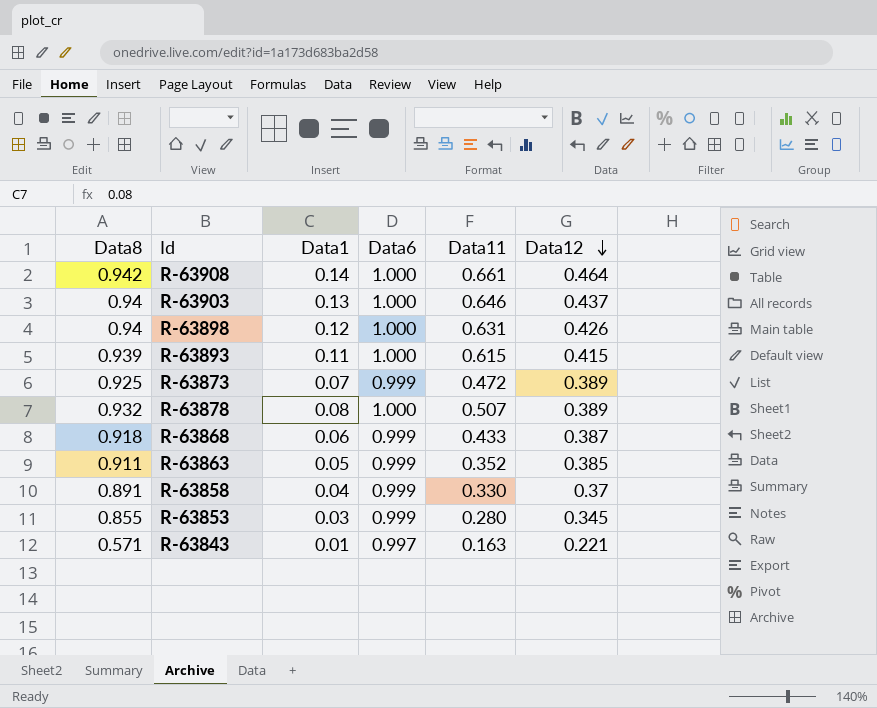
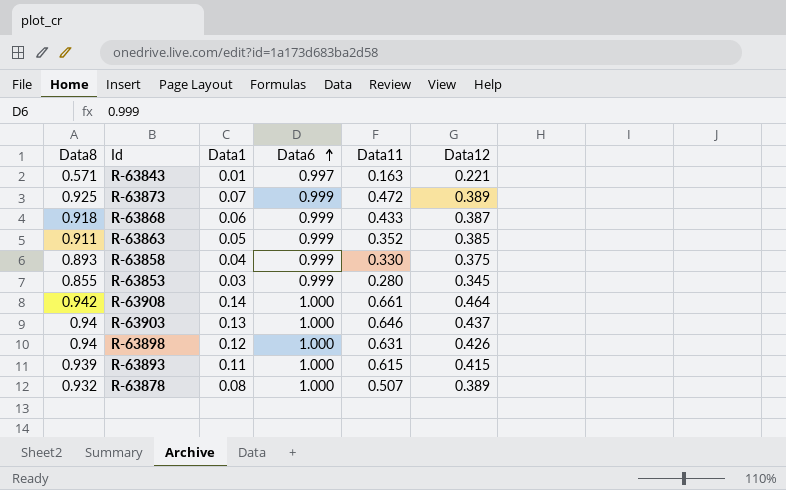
row order: Data12 descending -> Data6 ascending
R-63858 | Data8: 0.891 -> 0.893
R-63858 | Data12: 0.37 -> 0.375

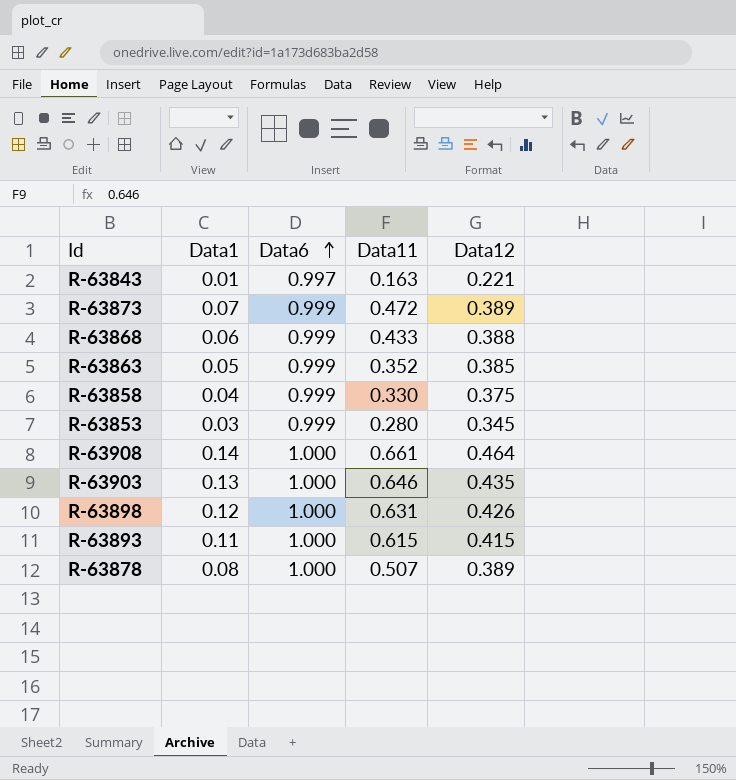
column Data8 | position: 1 -> none
R-63868 | Data12: 0.387 -> 0.388
R-63903 | Data12: 0.437 -> 0.435

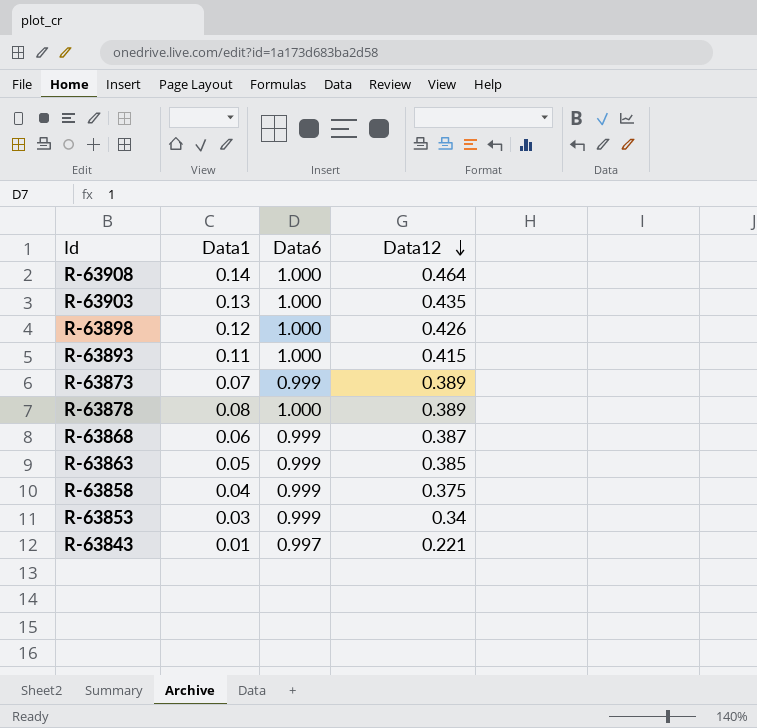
row order: Data6 ascending -> Data12 descending
column Data11 | position: 4 -> none
R-63868 | Data12: 0.388 -> 0.387
R-63853 | Data12: 0.345 -> 0.34

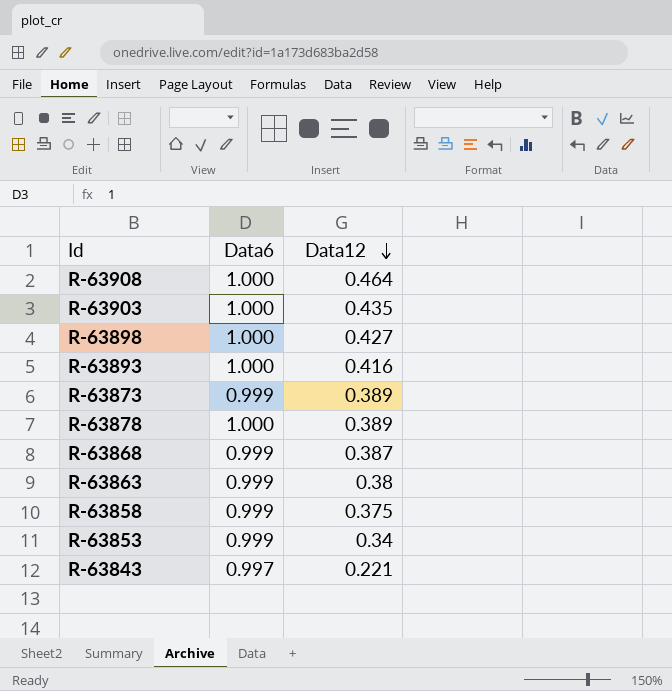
column Data1 | position: 2 -> none
R-63898 | Data12: 0.426 -> 0.427
R-63893 | Data12: 0.415 -> 0.416
R-63863 | Data12: 0.385 -> 0.38

